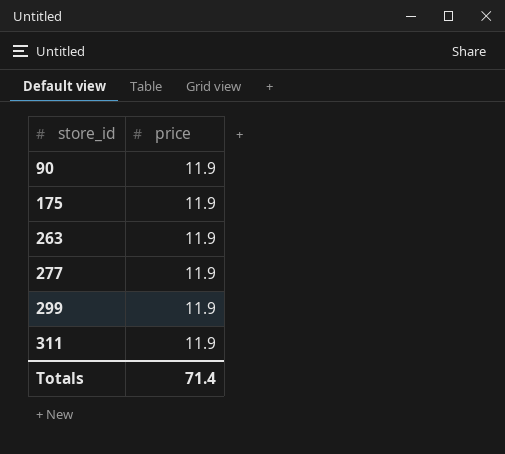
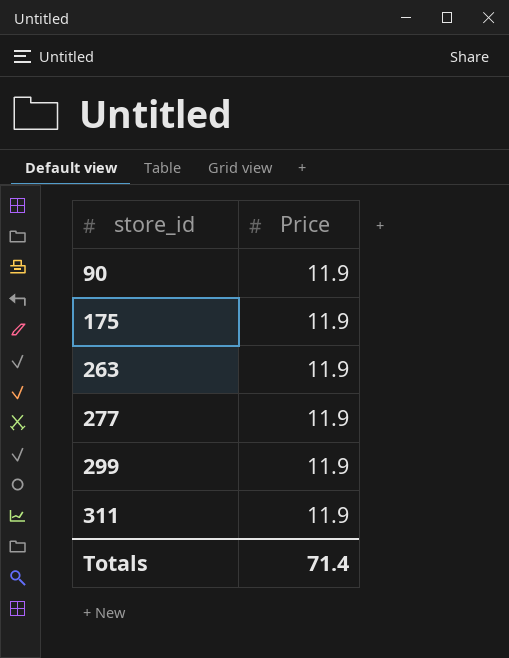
column name: price -> Price

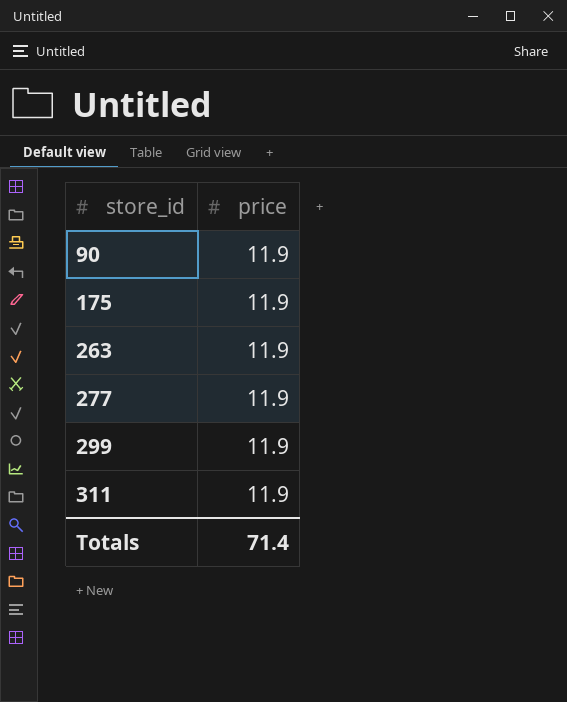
column name: Price -> price

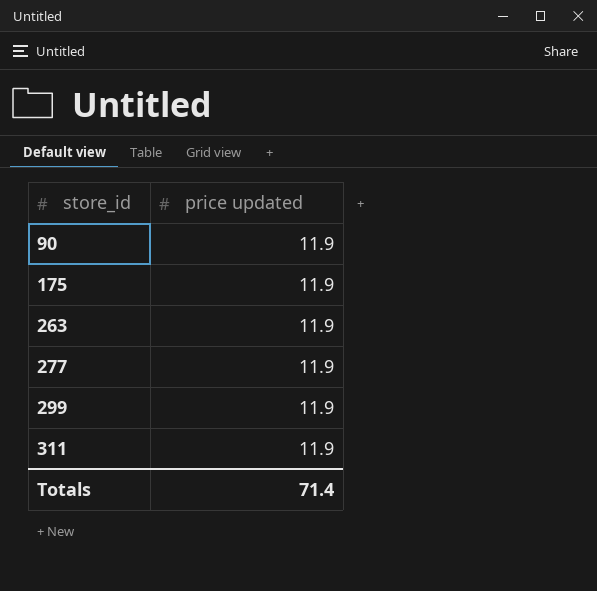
column name: price -> price updated

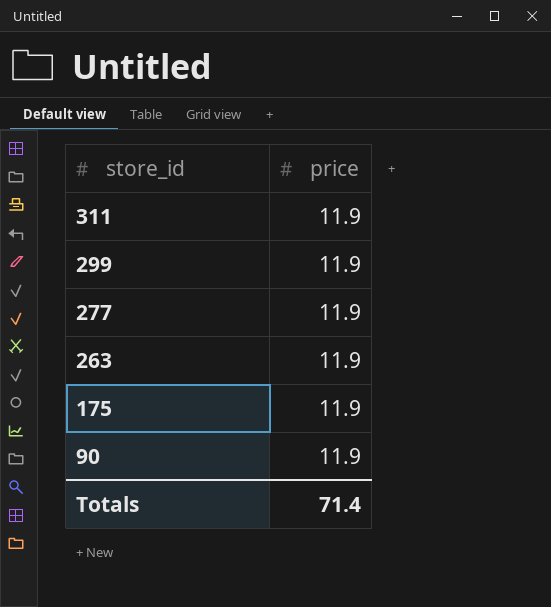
row order: store_id ascending -> store_id descending
column name: price updated -> price

